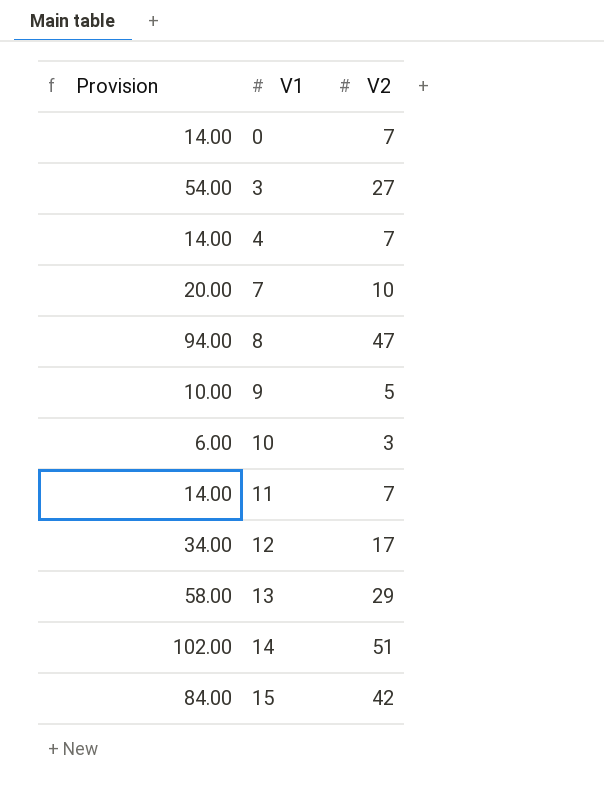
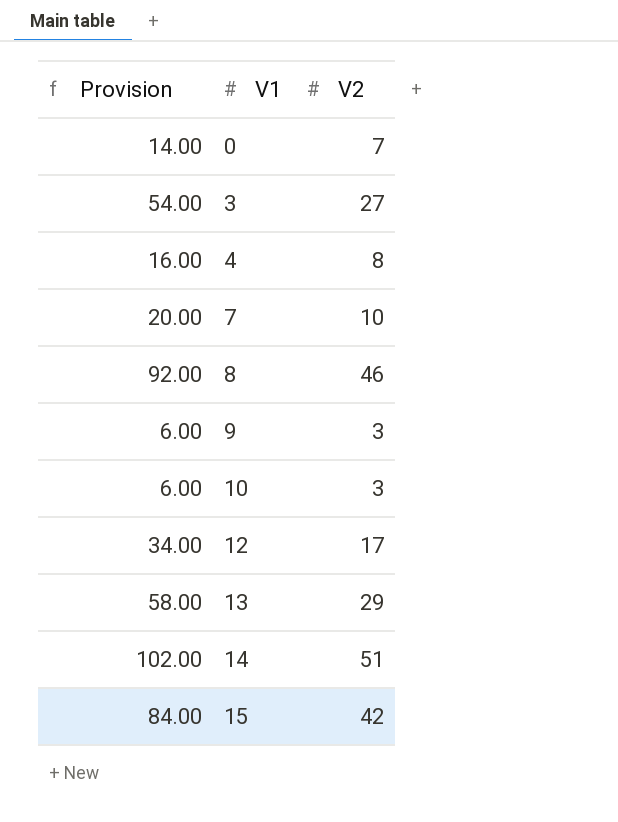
row 11: 14.00 | 7 -> none
4 | Provision: 14.00 -> 16.00
4 | V2: 7 -> 8
8 | Provision: 94.00 -> 92.00
8 | V2: 47 -> 46
9 | Provision: 10.00 -> 6.00
9 | V2: 5 -> 3

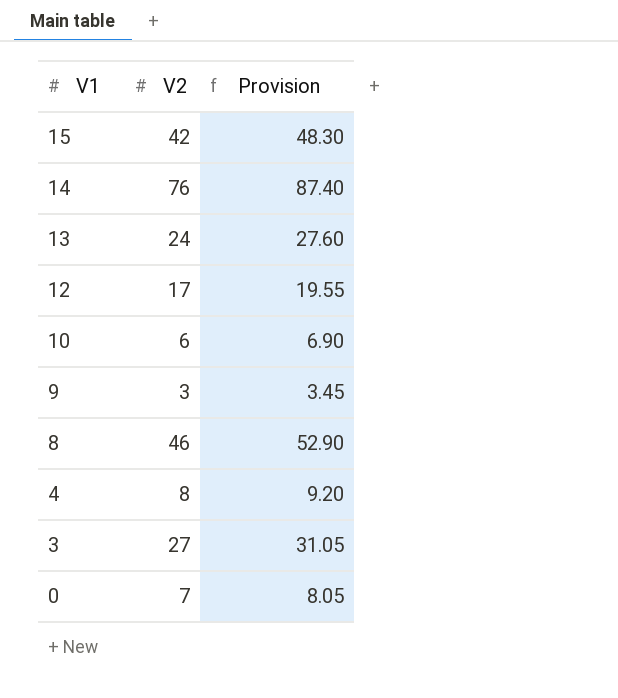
row order: V1 ascending -> V1 descending
column Provision | formula: [V2] * 2 -> [V2] * 1.15
column Provision | position: 1 -> 3
row 7: 20.00 | 10 -> none
14 | V2: 51 -> 76
13 | V2: 29 -> 24
10 | V2: 3 -> 6

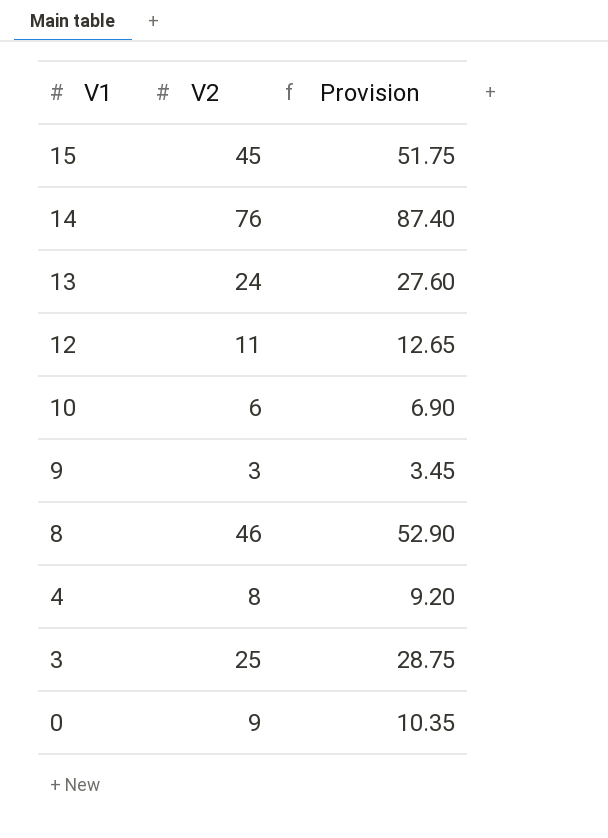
15 | V2: 42 -> 45
15 | Provision: 48.30 -> 51.75
12 | V2: 17 -> 11
12 | Provision: 19.55 -> 12.65
3 | V2: 27 -> 25
3 | Provision: 31.05 -> 28.75
0 | V2: 7 -> 9
0 | Provision: 8.05 -> 10.35

